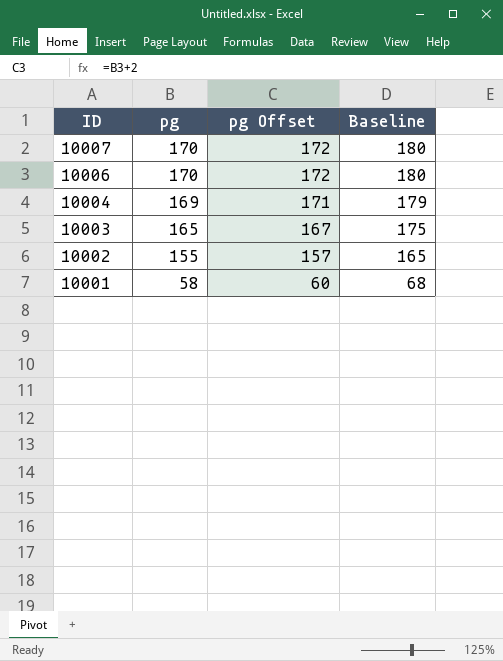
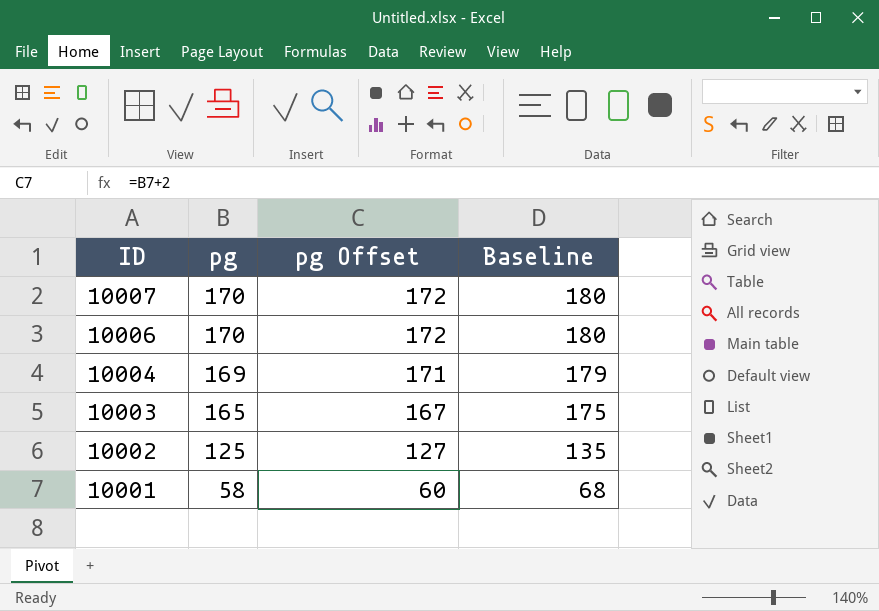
10002 | pg: 155 -> 125
10002 | pg Offset: 157 -> 127
10002 | Baseline: 165 -> 135

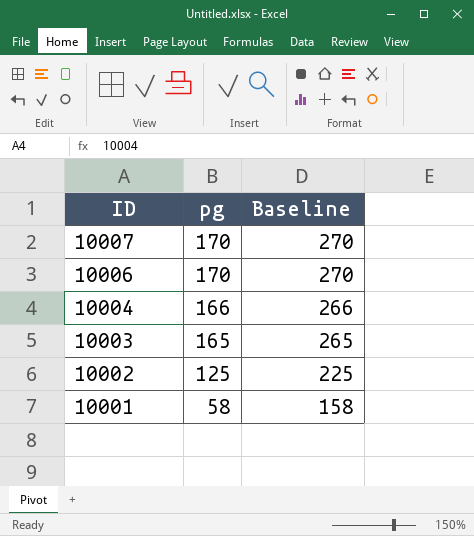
column pg Offset | formula: [pg] + 2 -> none
column Baseline | formula: [pg] + 10 -> [pg] + 100
10004 | pg: 169 -> 166

